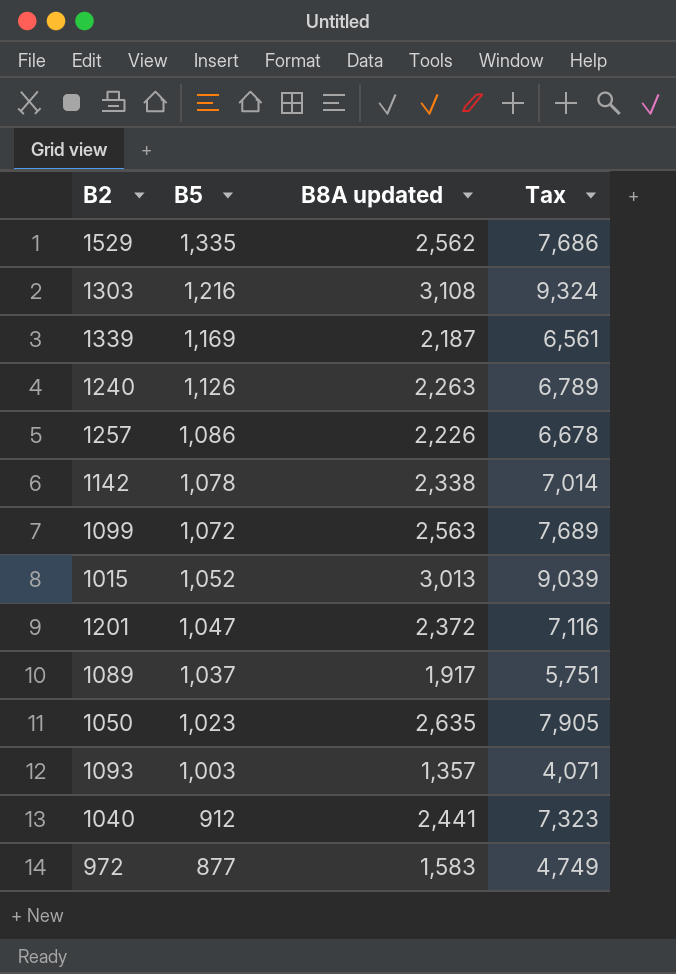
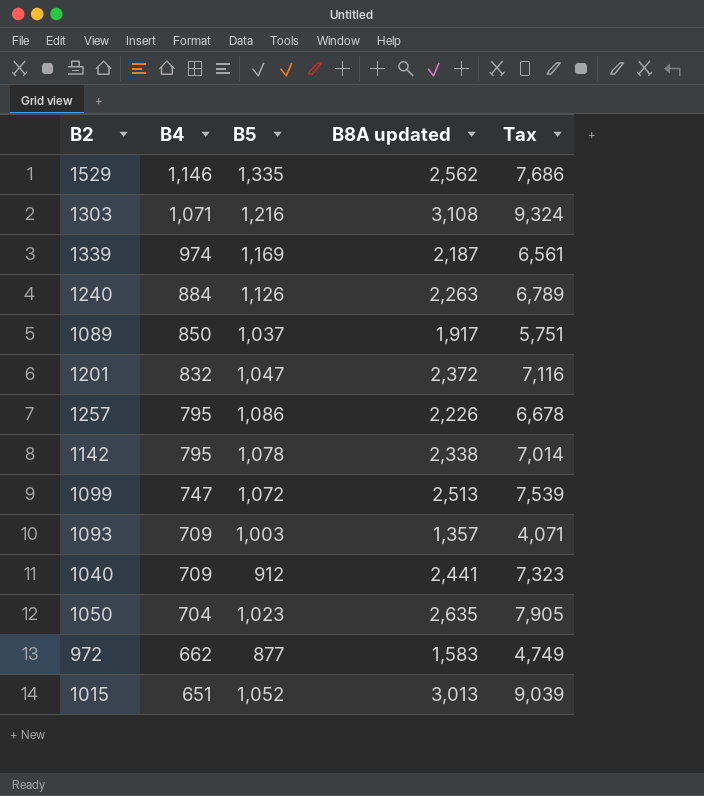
row order: B5 descending -> B4 descending
column B4 | position: none -> 2
1099 | B8A updated: 2,563 -> 2,513
1099 | Tax: 7,689 -> 7,539

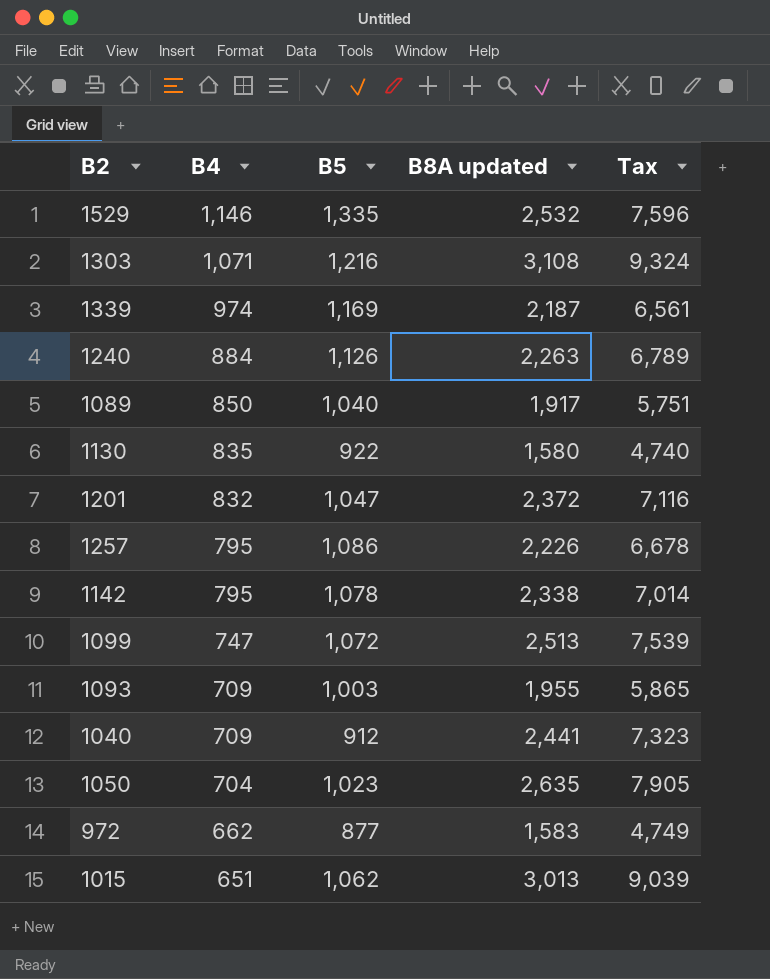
1529 | B8A updated: 2,562 -> 2,532
1529 | Tax: 7,686 -> 7,596
1089 | B5: 1,037 -> 1,040
row 1130: none -> 835 | 922 | 1,580 | 4,740
1093 | B8A updated: 1,357 -> 1,955
1093 | Tax: 4,071 -> 5,865
1015 | B5: 1,052 -> 1,062

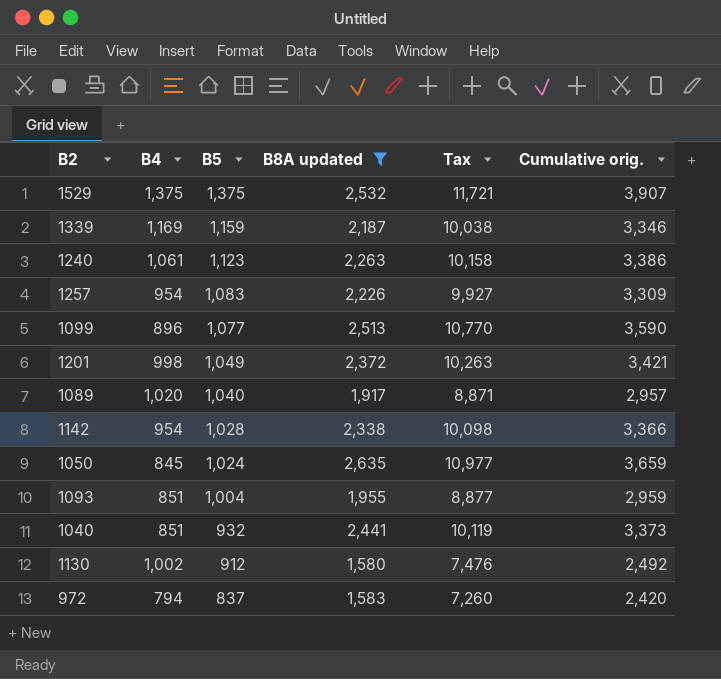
filter: none -> B8A updated <= 2,635
row order: B4 descending -> B5 descending
column Tax | formula: [B8A updated] * 3 -> [Cumulative orig.] * 3
column Cumulative orig. | formula: none -> [B5] + [B8A updated]
1529 | B4: 1,146 -> 1,375
1529 | B5: 1,335 -> 1,375
1339 | B4: 974 -> 1,169
1339 | B5: 1,169 -> 1,159
1240 | B4: 884 -> 1,061
1240 | B5: 1,126 -> 1,123
1257 | B4: 795 -> 954
1257 | B5: 1,086 -> 1,083
1099 | B4: 747 -> 896
1099 | B5: 1,072 -> 1,077
1201 | B4: 832 -> 998
1201 | B5: 1,047 -> 1,049
1089 | B4: 850 -> 1,020
1142 | B4: 795 -> 954
1142 | B5: 1,078 -> 1,028
1050 | B4: 704 -> 845
1050 | B5: 1,023 -> 1,024
1093 | B4: 709 -> 851
1093 | B5: 1,003 -> 1,004
1040 | B4: 709 -> 851
1040 | B5: 912 -> 932
1130 | B4: 835 -> 1,002
1130 | B5: 922 -> 912
972 | B4: 662 -> 794
972 | B5: 877 -> 837

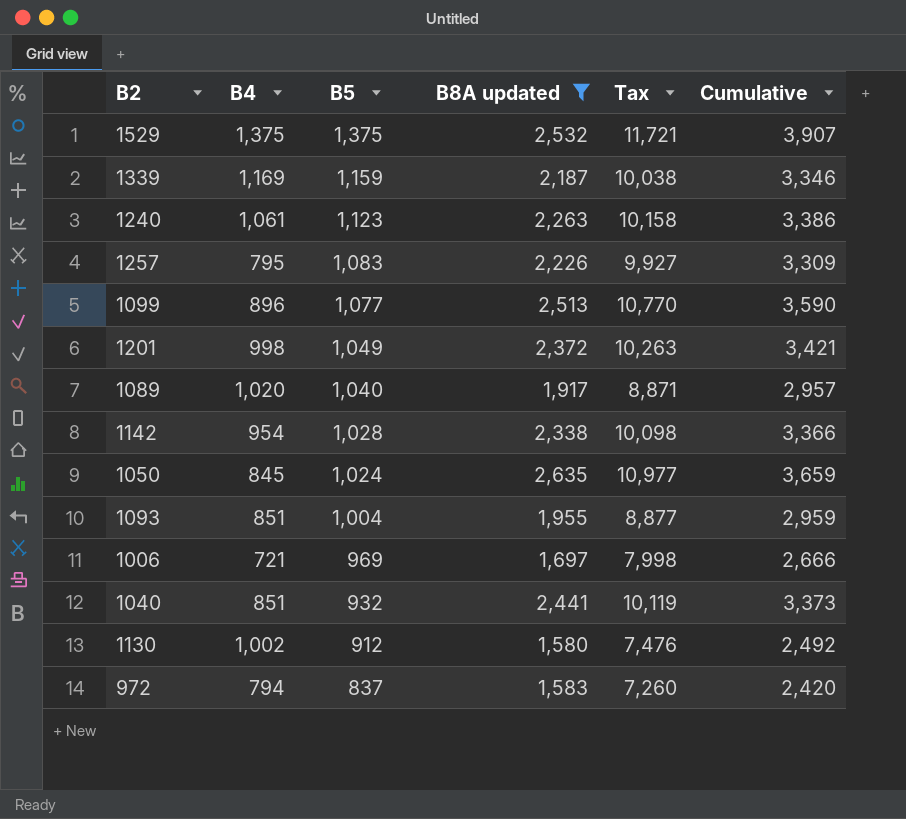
column name: Cumulative orig. -> Cumulative
1257 | B4: 954 -> 795
row 1006: none -> 721 | 969 | 1,697 | 7,998 | 2,666

